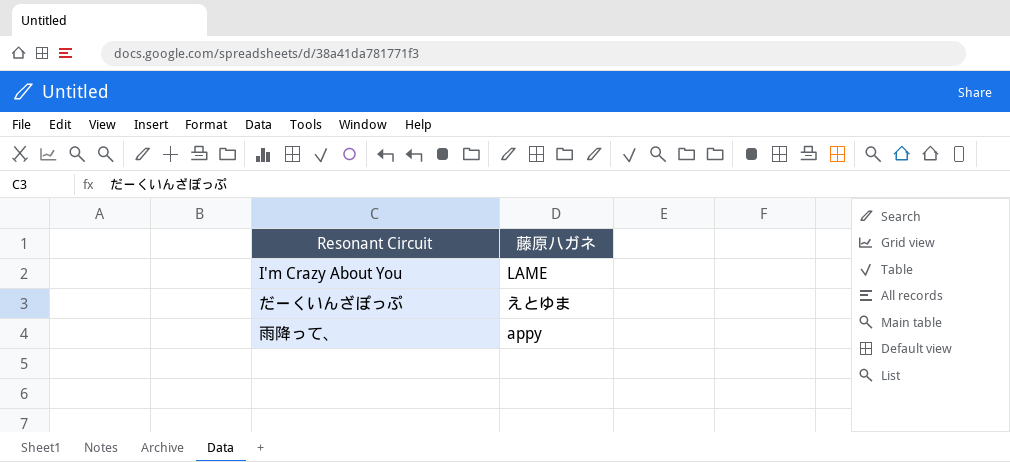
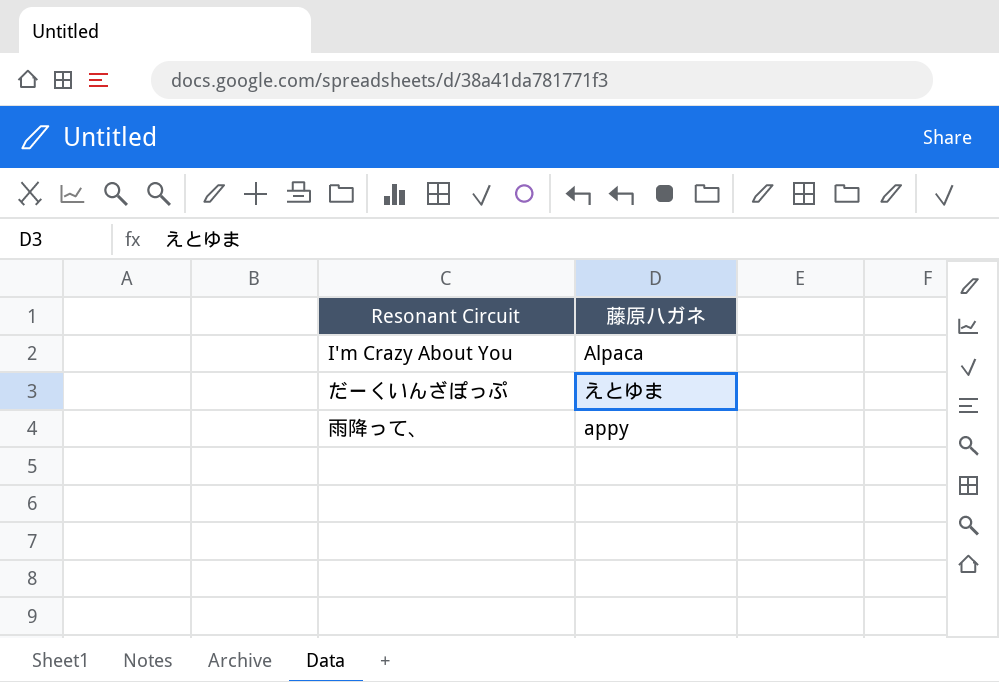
I'm Crazy About You | 藤原ハガネ: LAME -> Alpaca

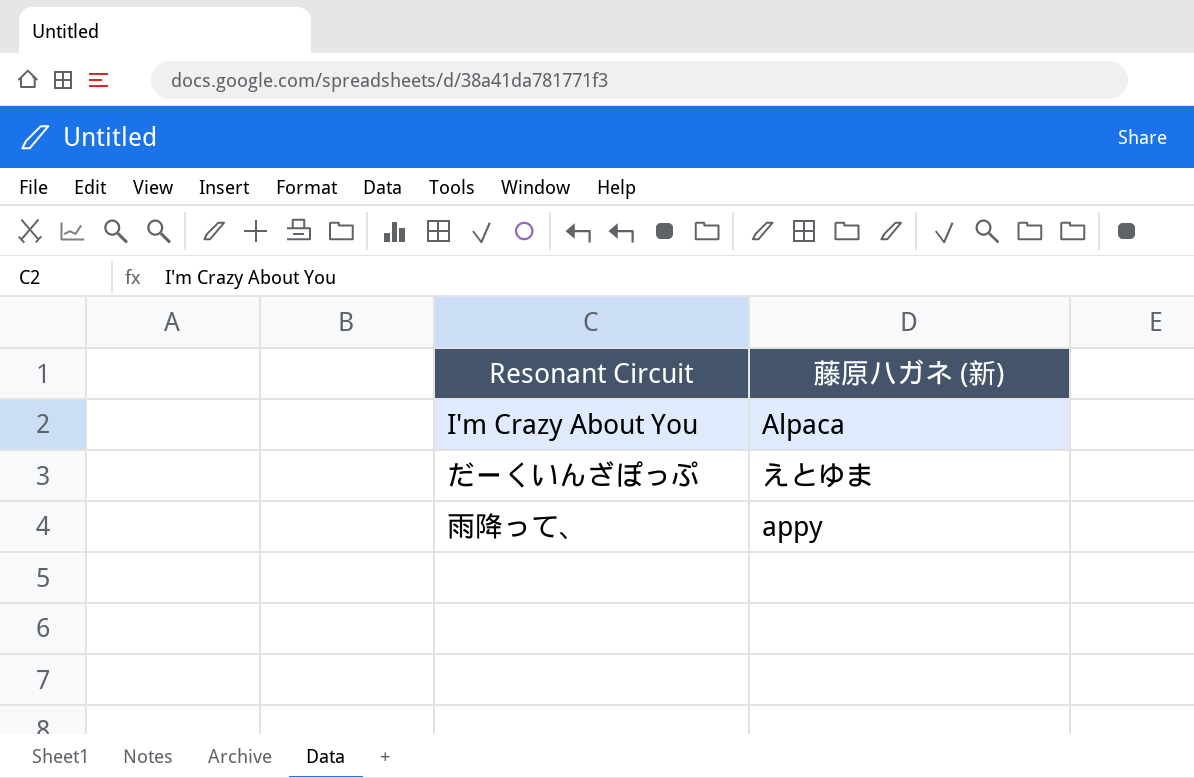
column name: 藤原ハガネ -> 藤原ハガネ (新)

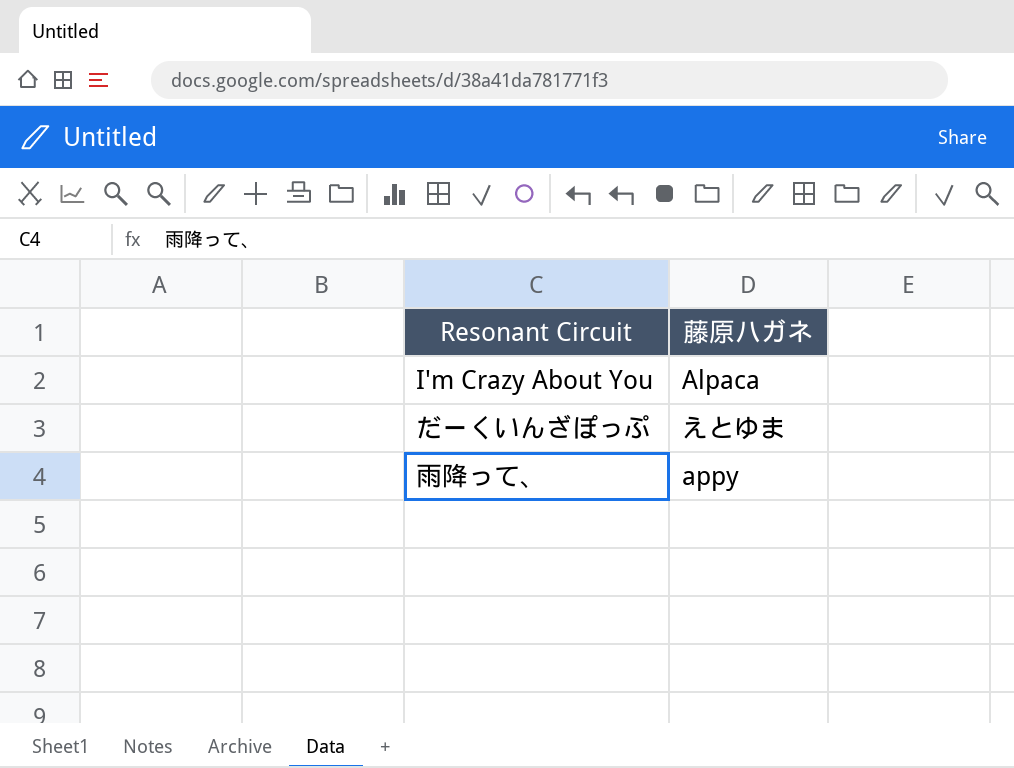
column name: 藤原ハガネ (新) -> 藤原ハガネ

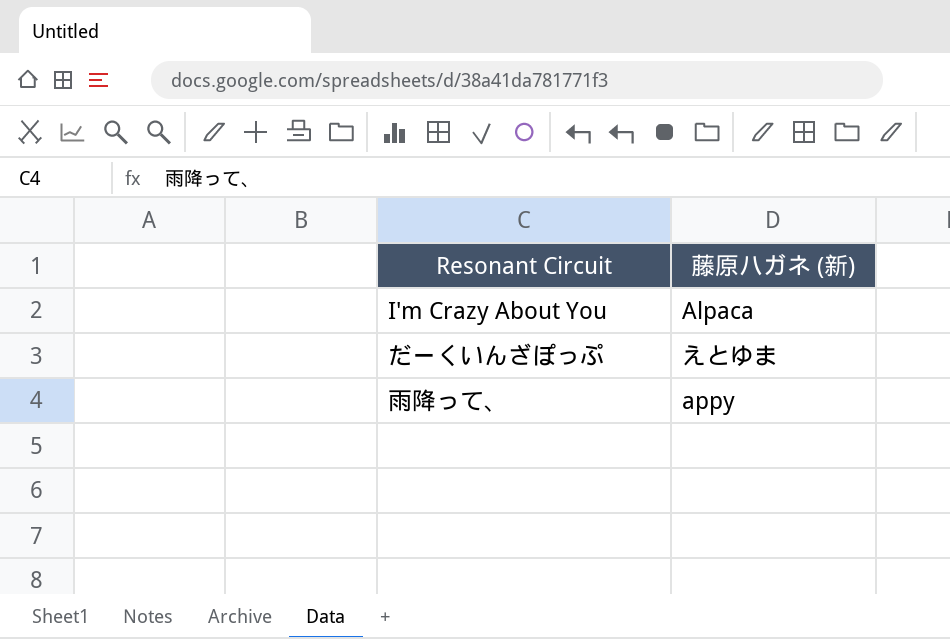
column name: 藤原ハガネ -> 藤原ハガネ (新)

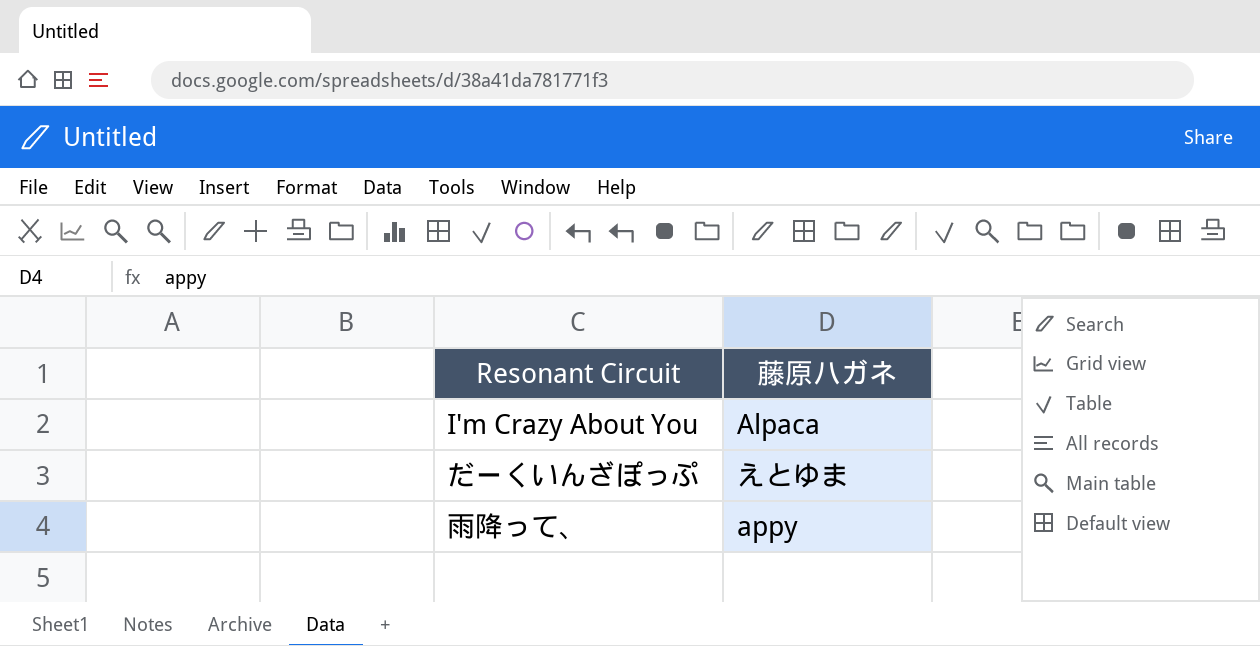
column name: 藤原ハガネ (新) -> 藤原ハガネ

